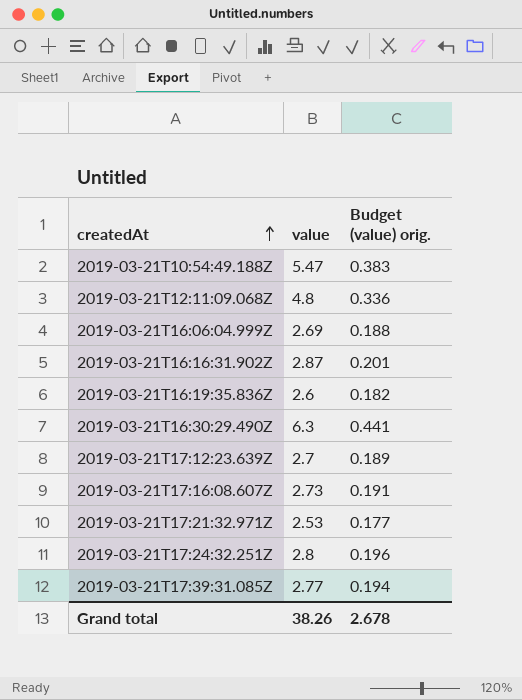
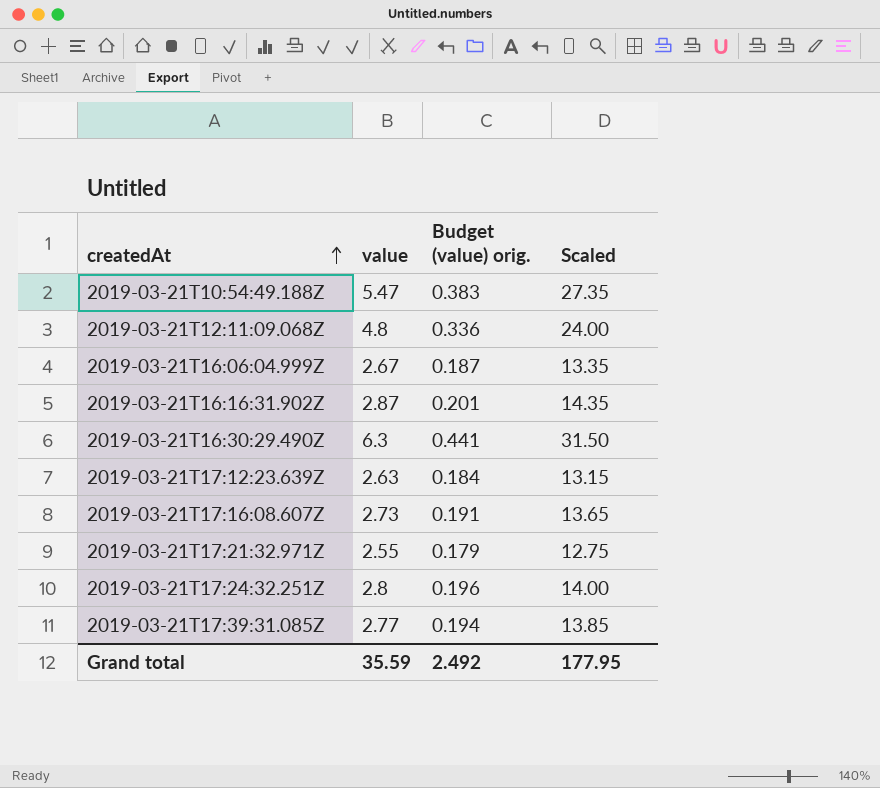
column Scaled | formula: none -> [value] * 5
row 2019-03-21T16:19:35.836Z: 2.6 | 0.182 -> none
2019-03-21T16:06:04.999Z | value: 2.69 -> 2.67
2019-03-21T16:06:04.999Z | Budget (value) orig.: 0.188 -> 0.187
2019-03-21T17:12:23.639Z | value: 2.7 -> 2.63
2019-03-21T17:12:23.639Z | Budget (value) orig.: 0.189 -> 0.184
2019-03-21T17:21:32.971Z | value: 2.53 -> 2.55
2019-03-21T17:21:32.971Z | Budget (value) orig.: 0.177 -> 0.179
Grand total | value: 38.26 -> 35.59
Grand total | Budget (value) orig.: 2.678 -> 2.492

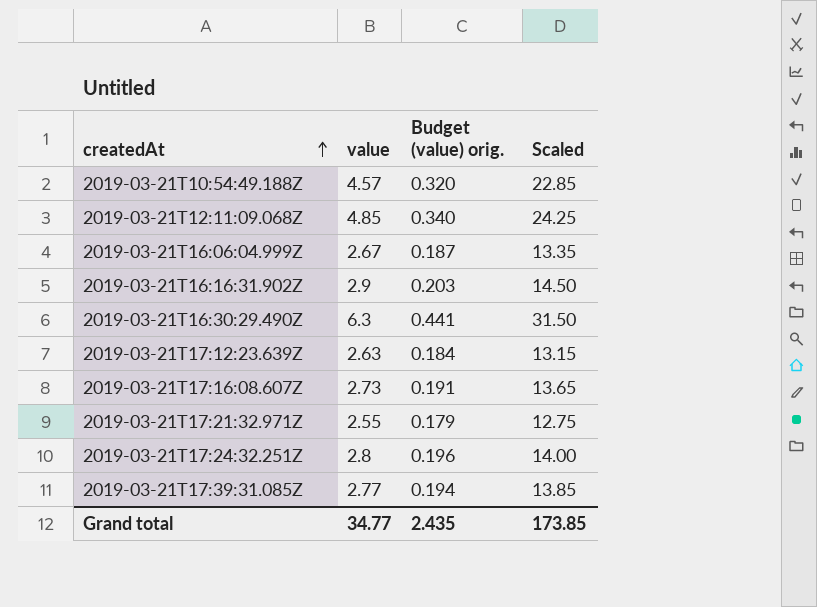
2019-03-21T10:54:49.188Z | value: 5.47 -> 4.57
2019-03-21T10:54:49.188Z | Budget (value) orig.: 0.383 -> 0.320
2019-03-21T10:54:49.188Z | Scaled: 27.35 -> 22.85
2019-03-21T12:11:09.068Z | value: 4.8 -> 4.85
2019-03-21T12:11:09.068Z | Budget (value) orig.: 0.336 -> 0.340
2019-03-21T12:11:09.068Z | Scaled: 24.00 -> 24.25
2019-03-21T16:16:31.902Z | value: 2.87 -> 2.9
2019-03-21T16:16:31.902Z | Budget (value) orig.: 0.201 -> 0.203
2019-03-21T16:16:31.902Z | Scaled: 14.35 -> 14.50
Grand total | value: 35.59 -> 34.77
Grand total | Budget (value) orig.: 2.492 -> 2.435
Grand total | Scaled: 177.95 -> 173.85

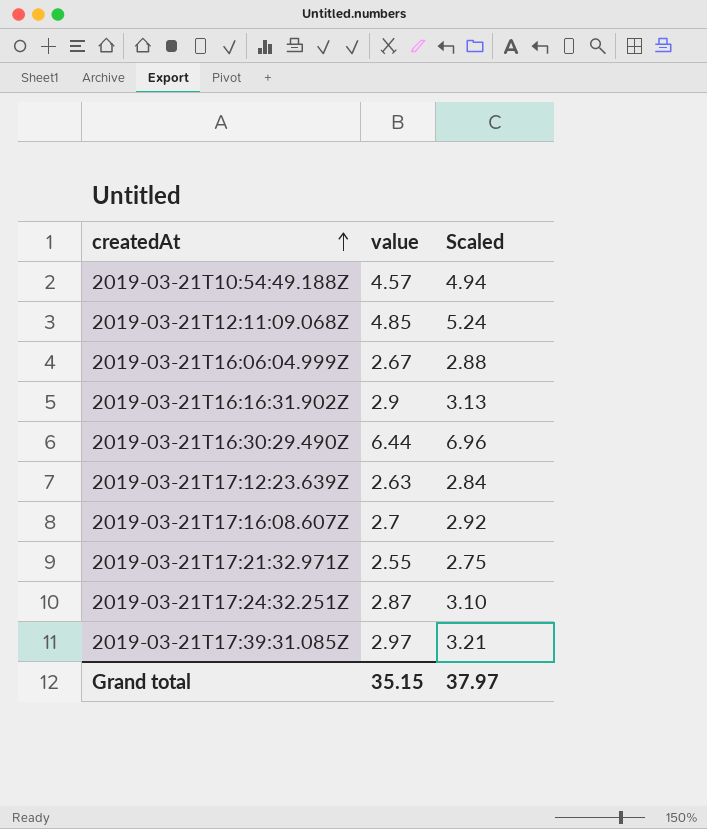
column Budget (value) orig. | formula: [value] * 0.07 -> none
column Scaled | formula: [value] * 5 -> [value] * 1.08
2019-03-21T16:30:29.490Z | value: 6.3 -> 6.44
2019-03-21T17:16:08.607Z | value: 2.73 -> 2.7
2019-03-21T17:24:32.251Z | value: 2.8 -> 2.87
2019-03-21T17:39:31.085Z | value: 2.77 -> 2.97
Grand total | value: 34.77 -> 35.15
Grand total | Scaled: 173.85 -> 37.97

